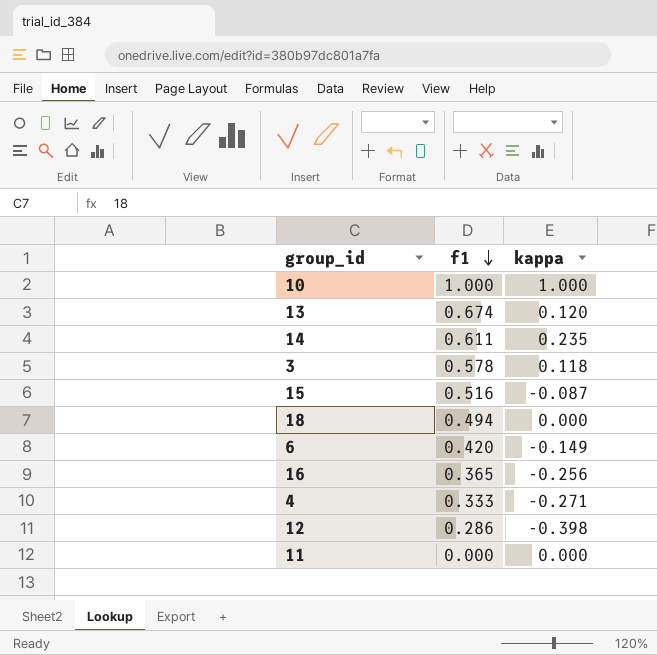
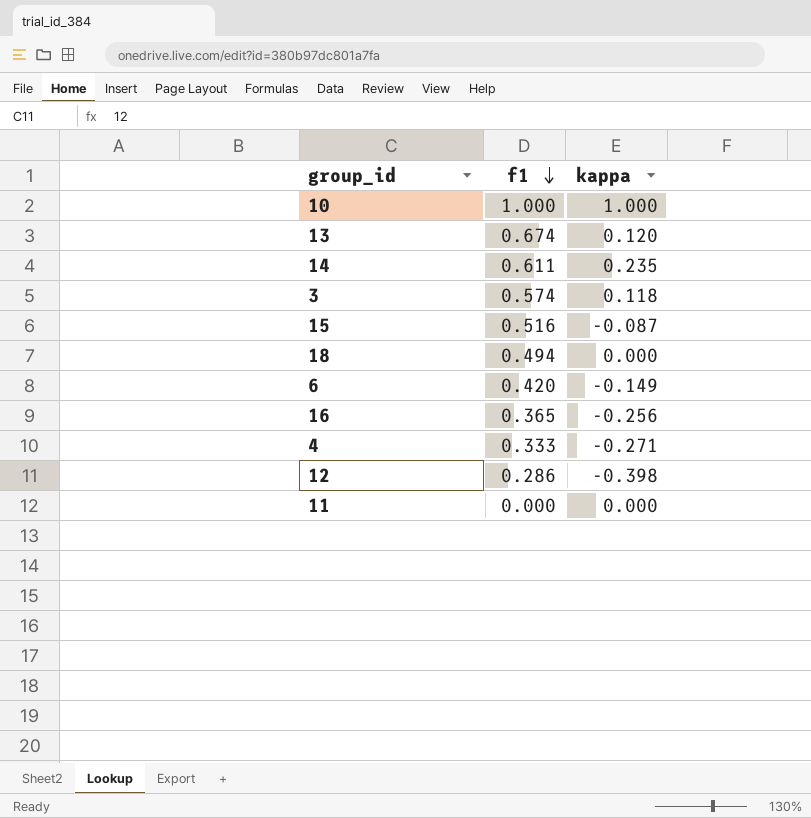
3 | f1: 0.578 -> 0.574

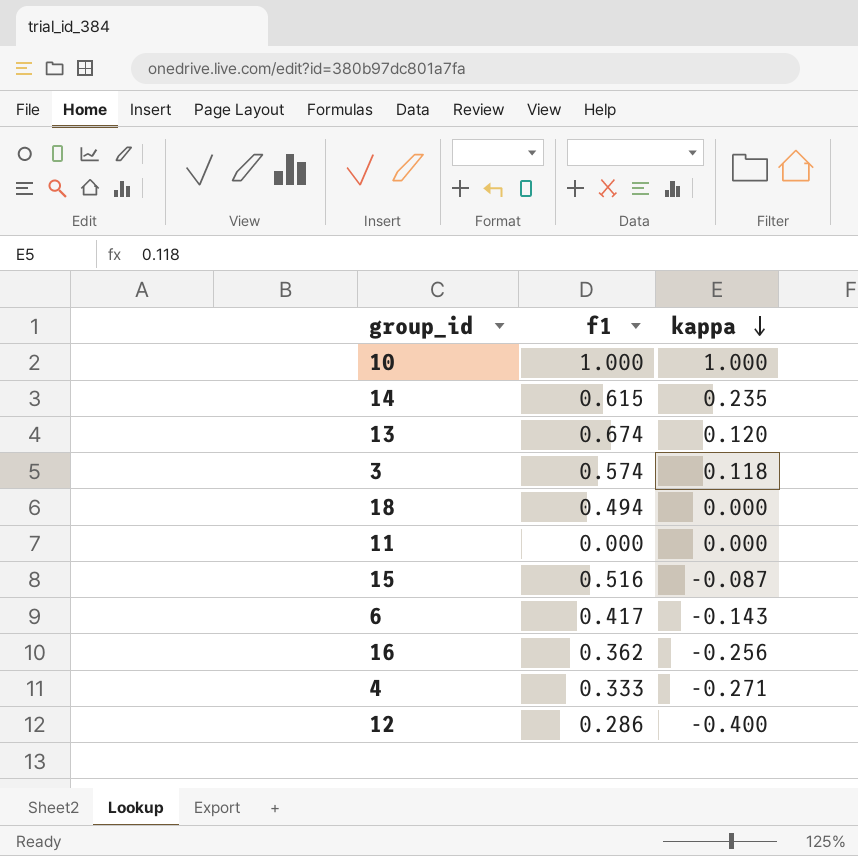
row order: f1 descending -> kappa descending
14 | f1: 0.611 -> 0.615
6 | f1: 0.420 -> 0.417
6 | kappa: -0.149 -> -0.143
16 | f1: 0.365 -> 0.362
12 | kappa: -0.398 -> -0.400

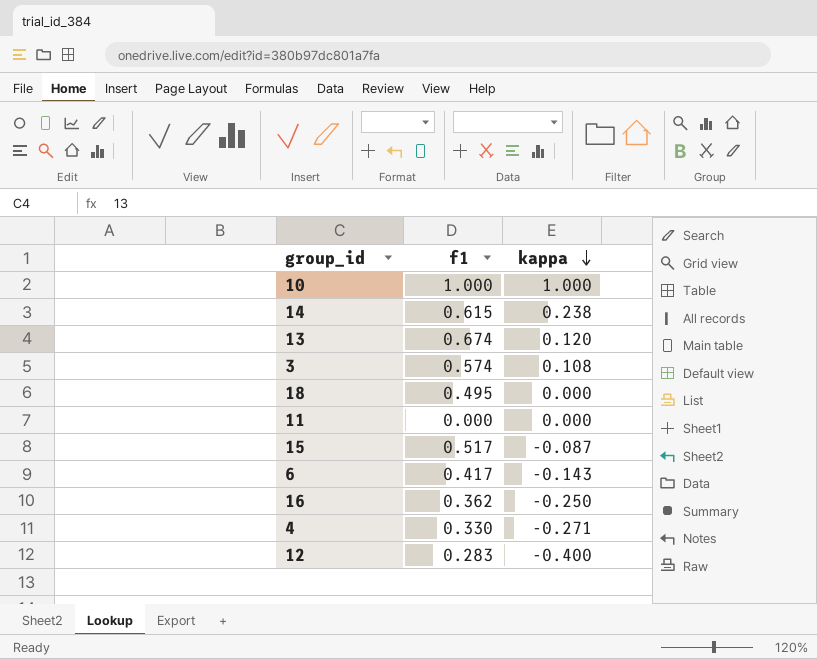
14 | kappa: 0.235 -> 0.238
3 | kappa: 0.118 -> 0.108
18 | f1: 0.494 -> 0.495
15 | f1: 0.516 -> 0.517
16 | kappa: -0.256 -> -0.250
4 | f1: 0.333 -> 0.330
12 | f1: 0.286 -> 0.283

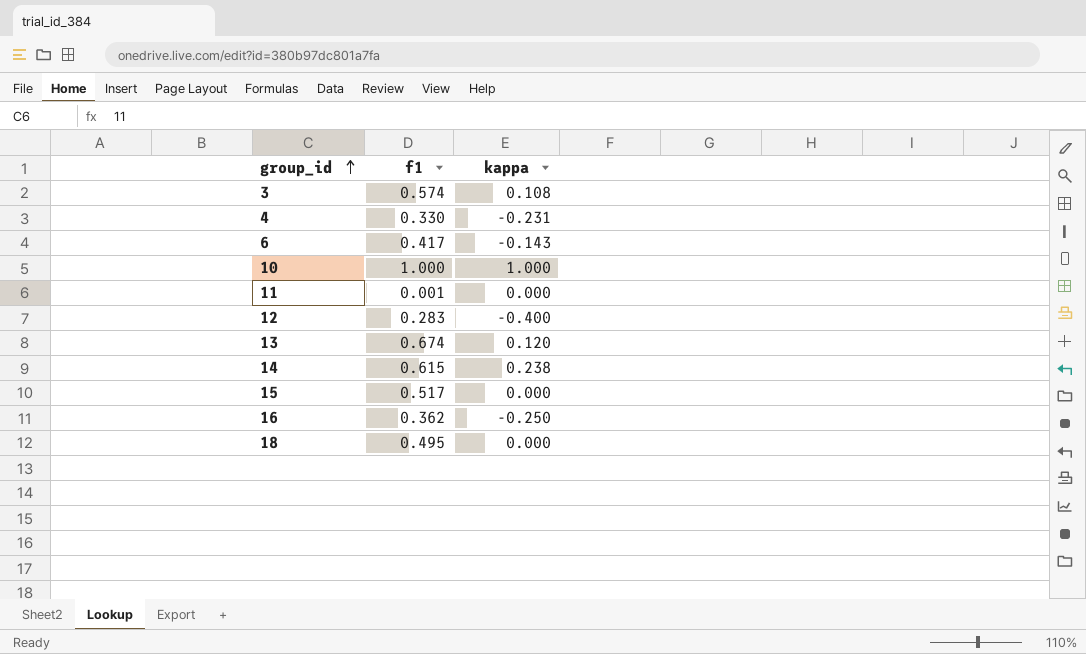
row order: kappa descending -> group_id ascending
4 | kappa: -0.271 -> -0.231
11 | f1: 0.000 -> 0.001
15 | kappa: -0.087 -> 0.000

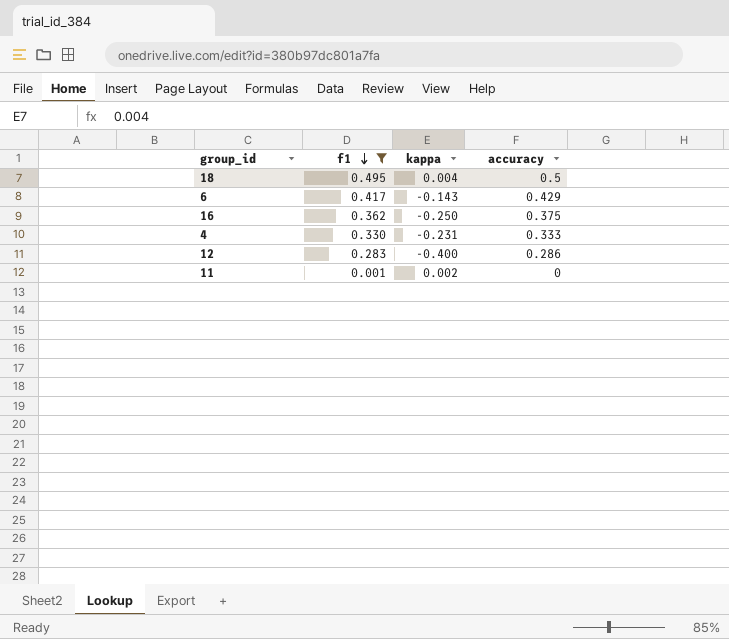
filter: none -> f1 <= 0.495
row order: group_id ascending -> f1 descending
column accuracy | position: none -> 4
18 | kappa: 0.000 -> 0.004
11 | kappa: 0.000 -> 0.002

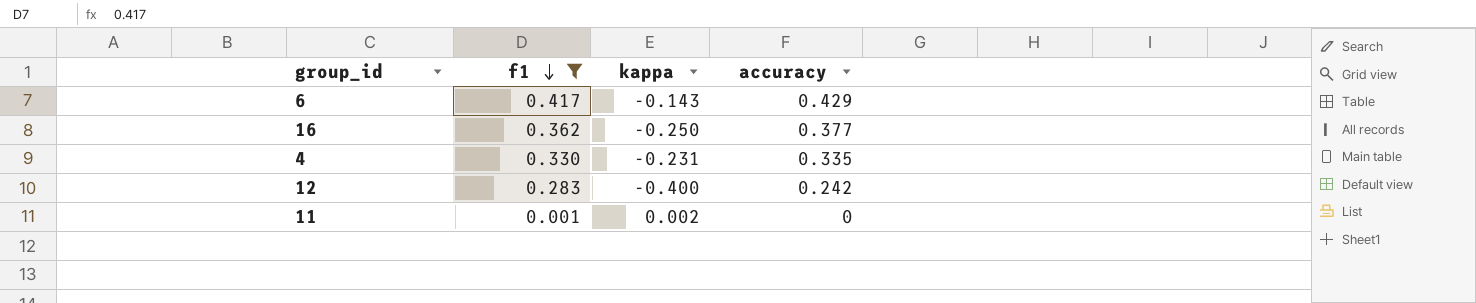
row 18: 0.495 | 0.004 | 0.5 -> none
16 | accuracy: 0.375 -> 0.377
4 | accuracy: 0.333 -> 0.335
12 | accuracy: 0.286 -> 0.242

